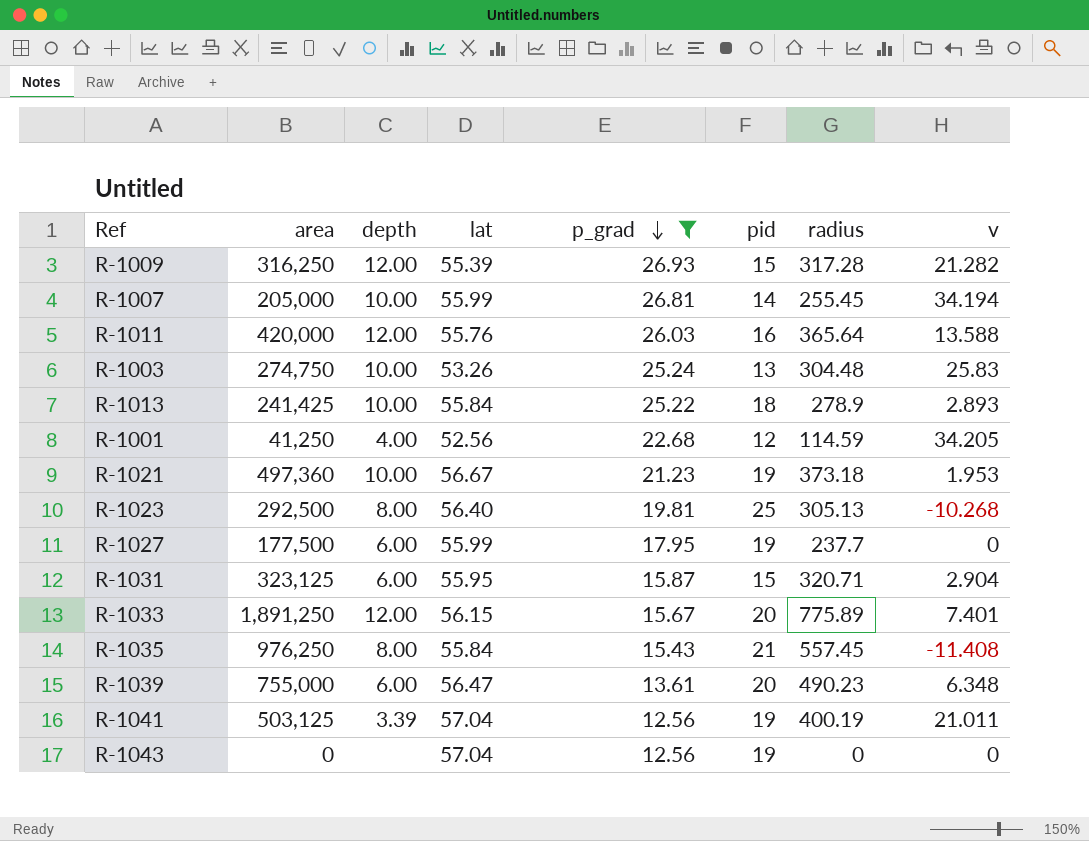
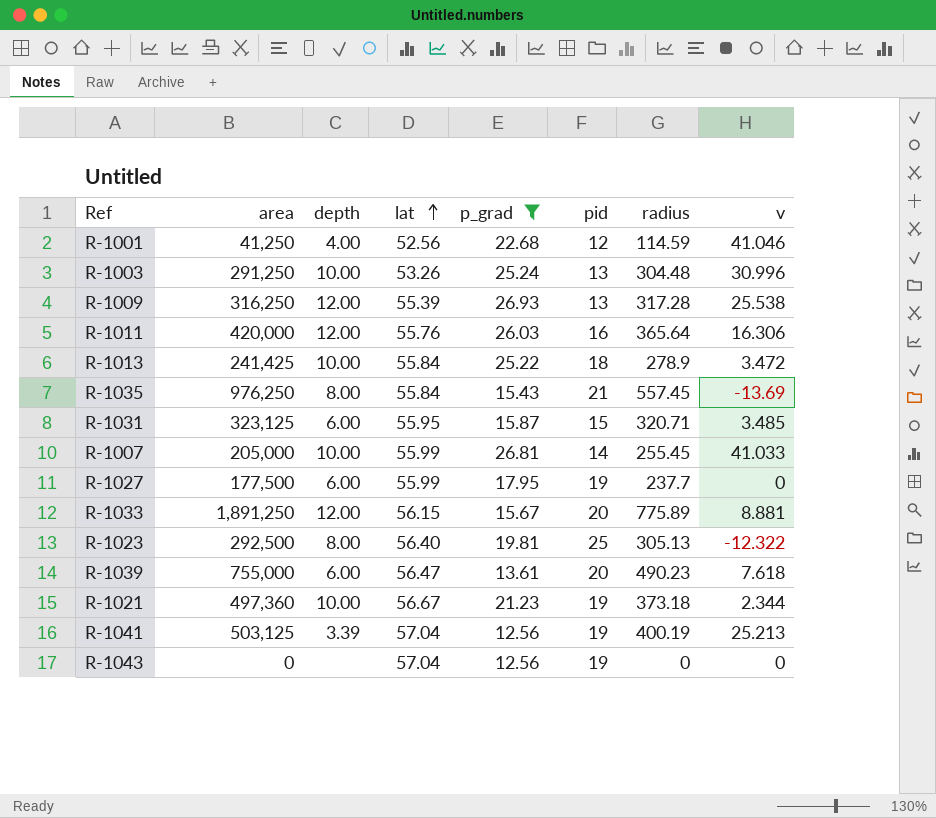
row order: p_grad descending -> lat ascending
R-1001 | v: 34.205 -> 41.046
R-1003 | area: 274,750 -> 291,250
R-1003 | v: 25.83 -> 30.996
R-1009 | pid: 15 -> 13
R-1009 | v: 21.282 -> 25.538
R-1011 | v: 13.588 -> 16.306
R-1013 | v: 2.893 -> 3.472
R-1035 | v: -11.408 -> -13.69
R-1031 | v: 2.904 -> 3.485
R-1007 | v: 34.194 -> 41.033
R-1033 | v: 7.401 -> 8.881
R-1023 | v: -10.268 -> -12.322
R-1039 | v: 6.348 -> 7.618
R-1021 | v: 1.953 -> 2.344
R-1041 | v: 21.011 -> 25.213

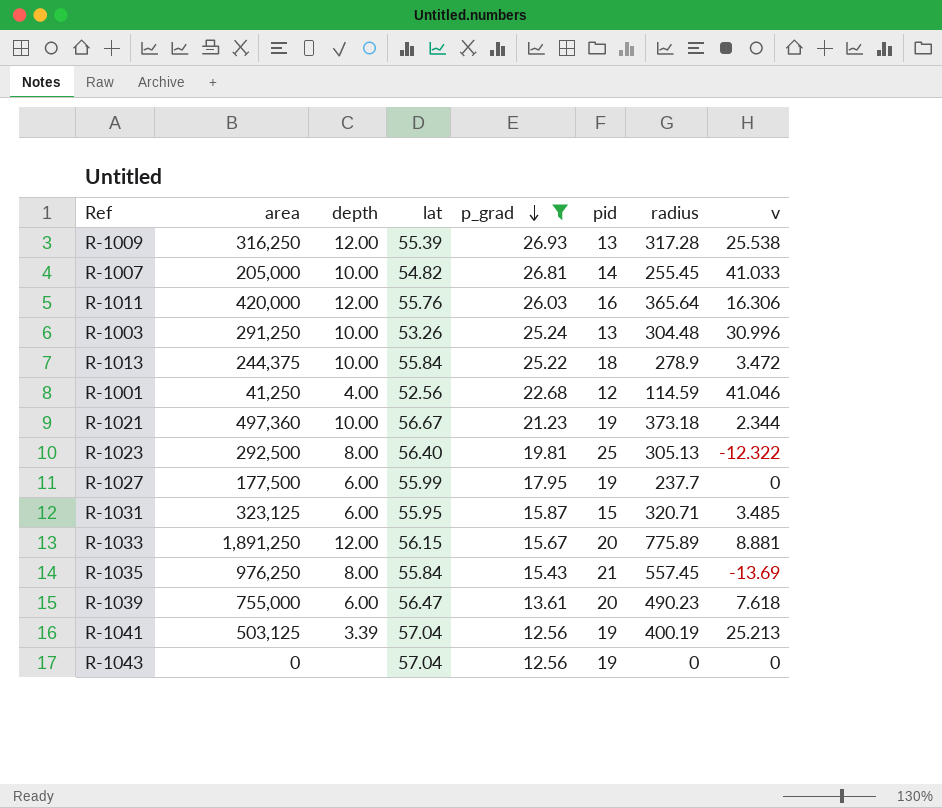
row order: lat ascending -> p_grad descending
R-1007 | lat: 55.99 -> 54.82
R-1013 | area: 241,425 -> 244,375

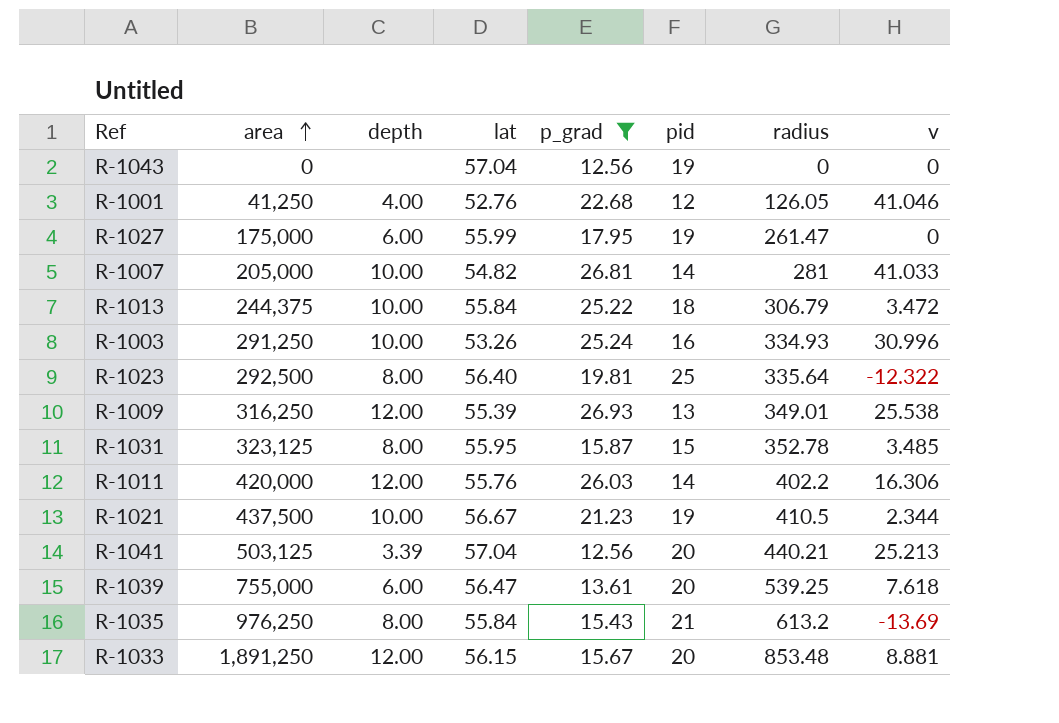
row order: p_grad descending -> area ascending
R-1001 | lat: 52.56 -> 52.76
R-1001 | radius: 114.59 -> 126.05
R-1027 | area: 177,500 -> 175,000
R-1027 | radius: 237.7 -> 261.47
R-1007 | radius: 255.45 -> 281
R-1013 | radius: 278.9 -> 306.79
R-1003 | pid: 13 -> 16
R-1003 | radius: 304.48 -> 334.93
R-1023 | radius: 305.13 -> 335.64
R-1009 | radius: 317.28 -> 349.01
R-1031 | depth: 6.00 -> 8.00
R-1031 | radius: 320.71 -> 352.78
R-1011 | pid: 16 -> 14
R-1011 | radius: 365.64 -> 402.2
R-1021 | area: 497,360 -> 437,500
R-1021 | radius: 373.18 -> 410.5
R-1041 | pid: 19 -> 20
R-1041 | radius: 400.19 -> 440.21
R-1039 | radius: 490.23 -> 539.25
R-1035 | radius: 557.45 -> 613.2
R-1033 | radius: 775.89 -> 853.48

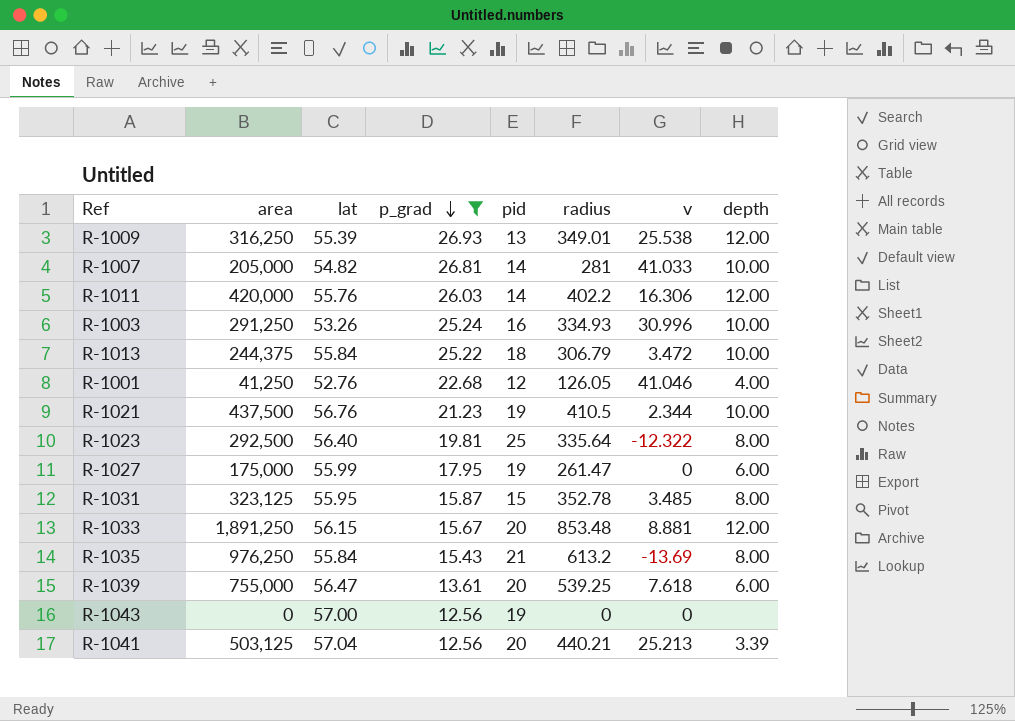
row order: area ascending -> p_grad descending
column depth | position: 3 -> 8
R-1021 | lat: 56.67 -> 56.76
R-1043 | lat: 57.04 -> 57.00

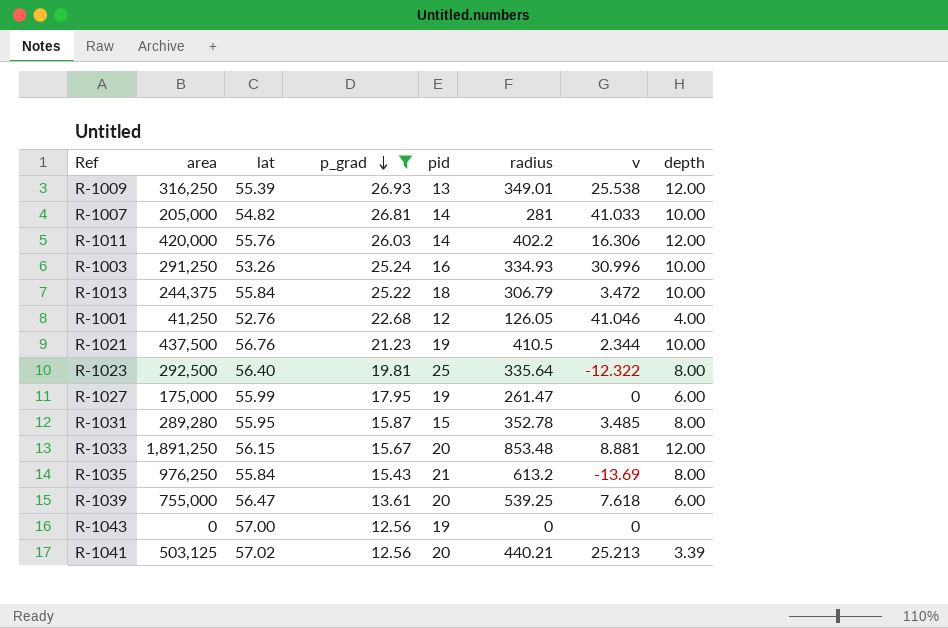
R-1031 | area: 323,125 -> 289,280
R-1041 | lat: 57.04 -> 57.02

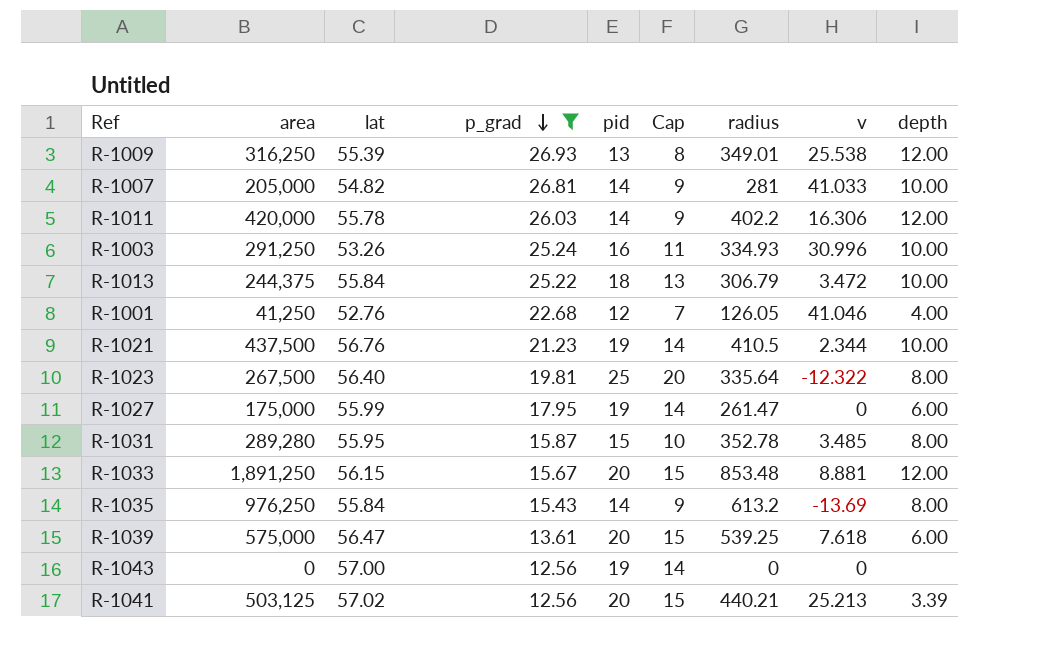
column Cap | formula: none -> [pid] - 5
R-1011 | lat: 55.76 -> 55.78
R-1023 | area: 292,500 -> 267,500
R-1035 | pid: 21 -> 14
R-1039 | area: 755,000 -> 575,000

